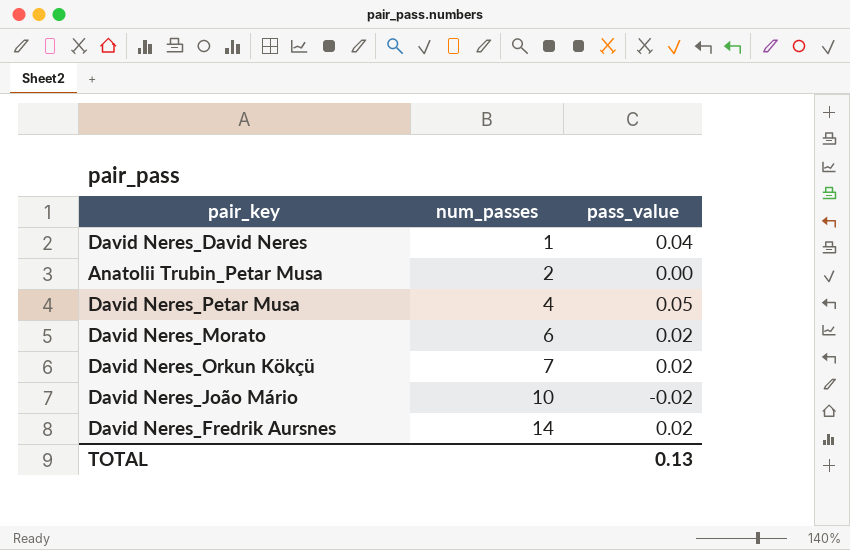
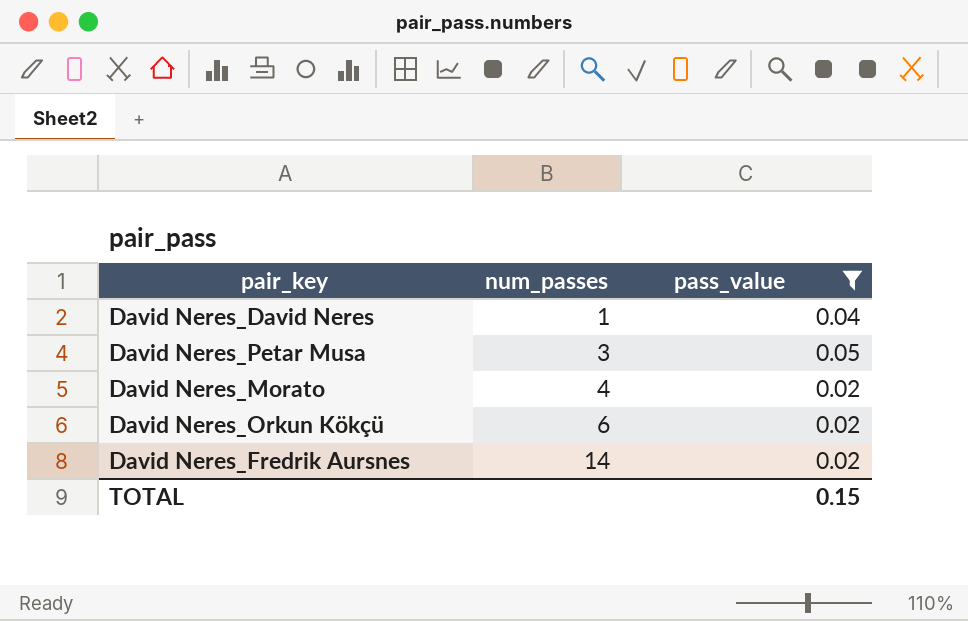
filter: none -> pass_value >= 0.02
David Neres_Petar Musa | num_passes: 4 -> 3
David Neres_Morato | num_passes: 6 -> 4
David Neres_Orkun Kökçü | num_passes: 7 -> 6
TOTAL | pass_value: 0.13 -> 0.15

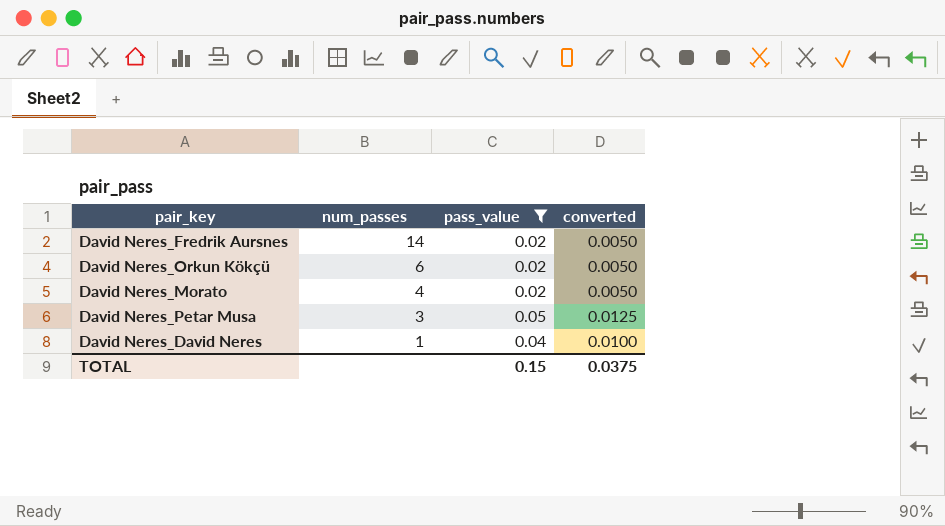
row order: num_passes ascending -> num_passes descending
column converted | formula: none -> [pass_value] * 0.25

